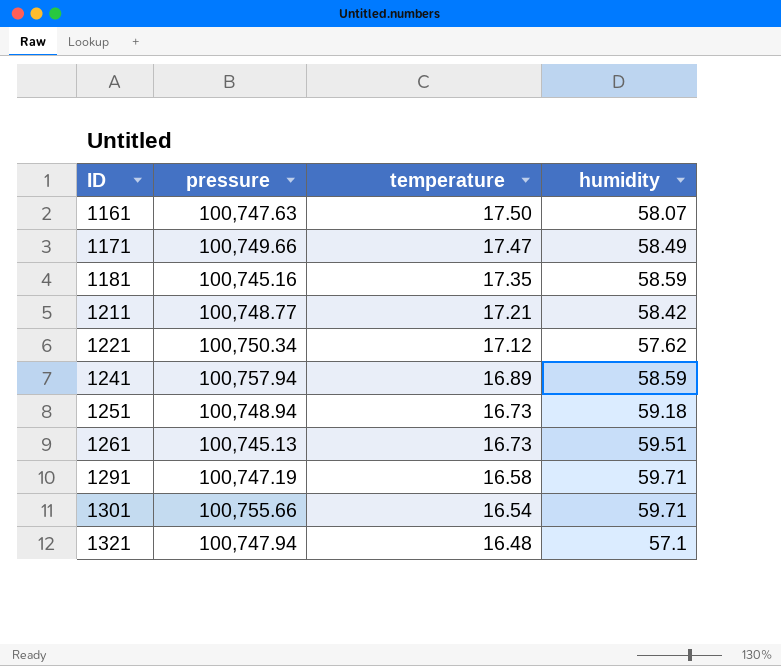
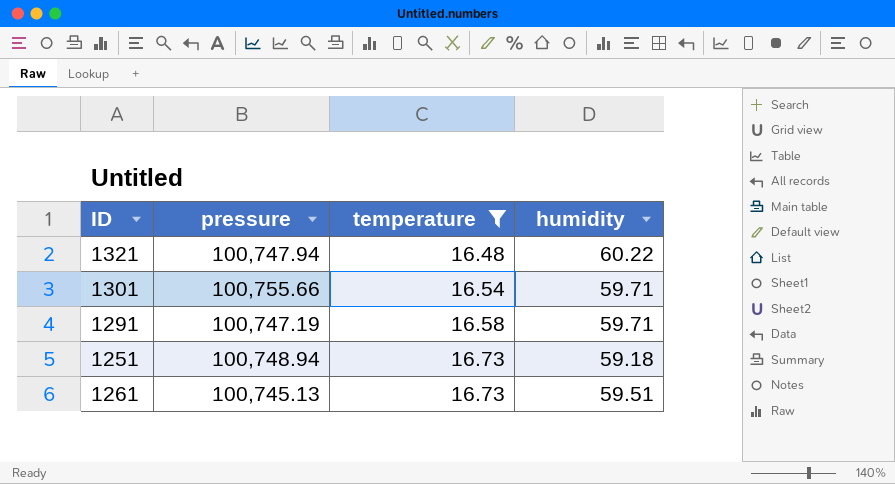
filter: none -> temperature <= 16.73
row order: ID ascending -> temperature ascending
1321 | humidity: 57.1 -> 60.22

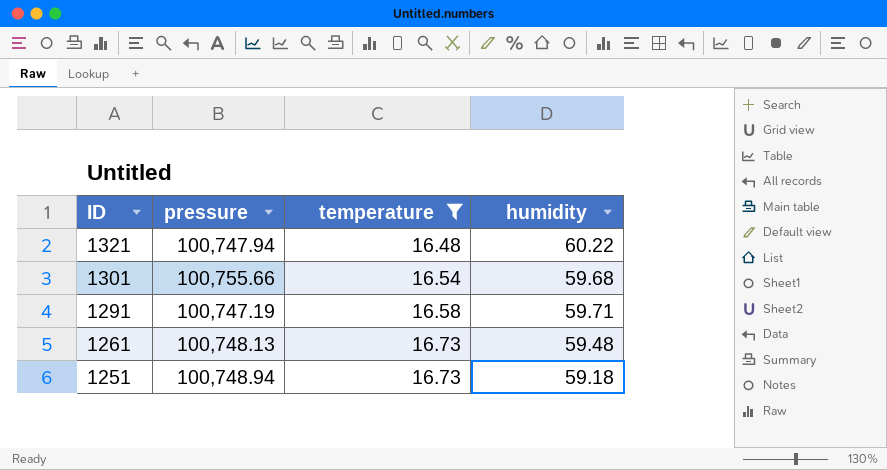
row order: temperature ascending -> ID descending
1301 | humidity: 59.71 -> 59.68
1261 | pressure: 100,745.13 -> 100,748.13
1261 | humidity: 59.51 -> 59.48

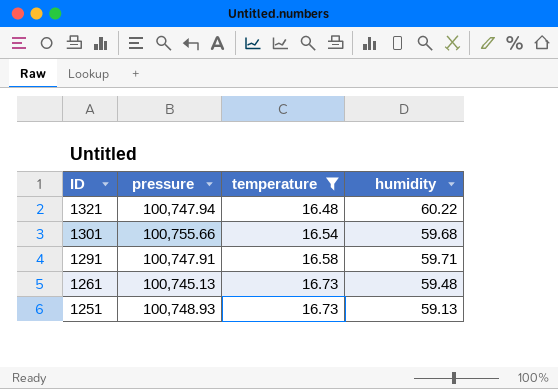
1291 | pressure: 100,747.19 -> 100,747.91
1261 | pressure: 100,748.13 -> 100,745.13
1251 | pressure: 100,748.94 -> 100,748.93
1251 | humidity: 59.18 -> 59.13

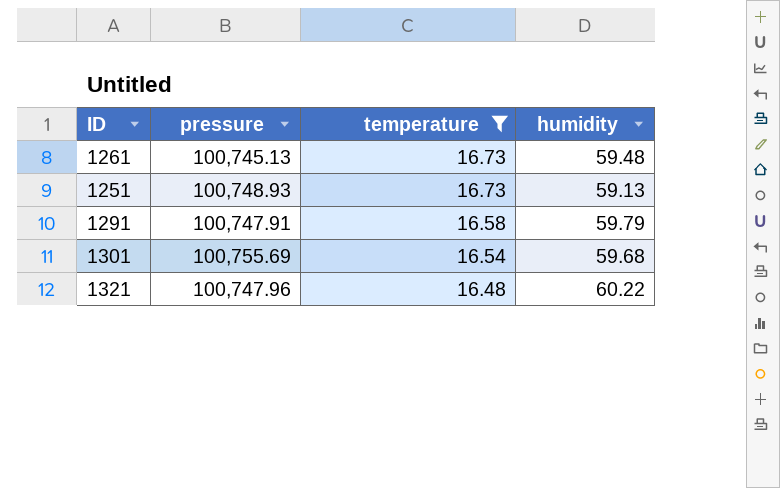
row order: ID descending -> temperature descending
1291 | humidity: 59.71 -> 59.79
1301 | pressure: 100,755.66 -> 100,755.69
1321 | pressure: 100,747.94 -> 100,747.96

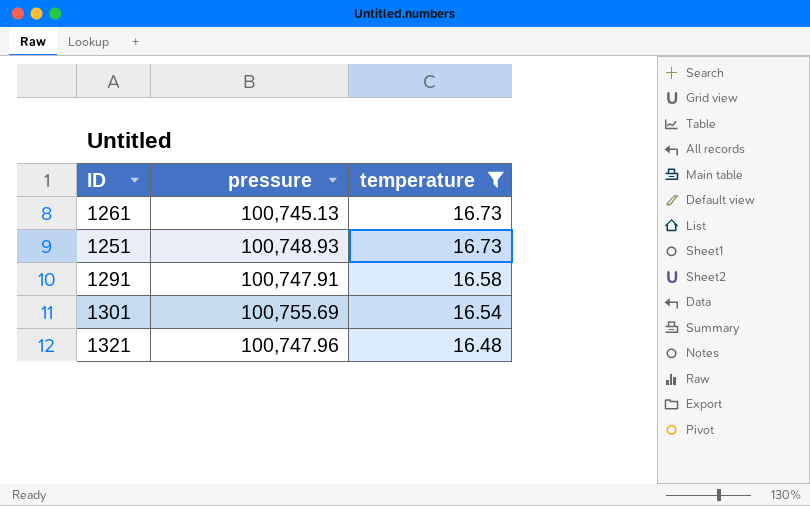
column humidity | position: 4 -> none

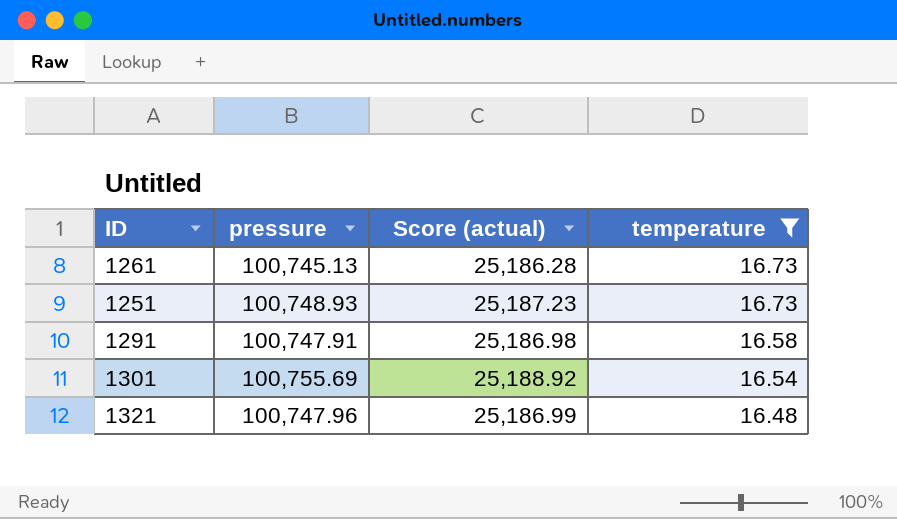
column Score (actual) | formula: none -> [pressure] * 0.25

